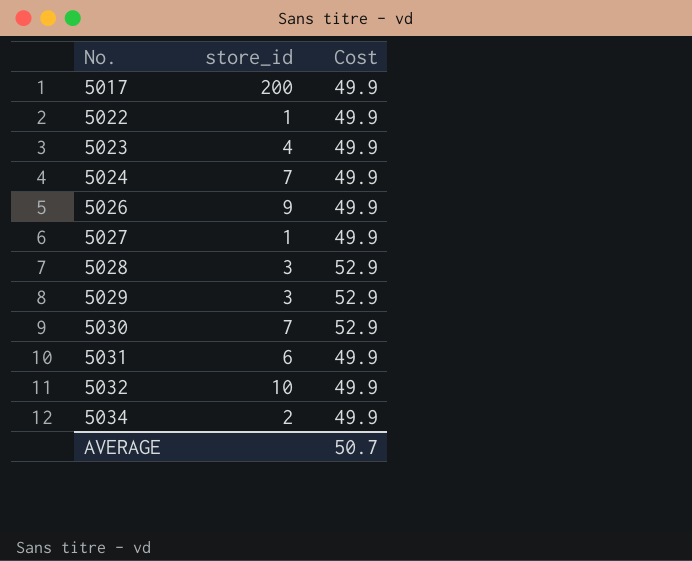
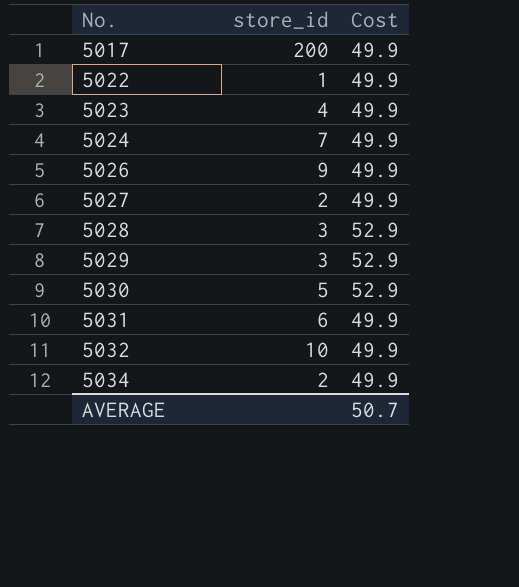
5027 | store_id: 1 -> 2
5030 | store_id: 7 -> 5

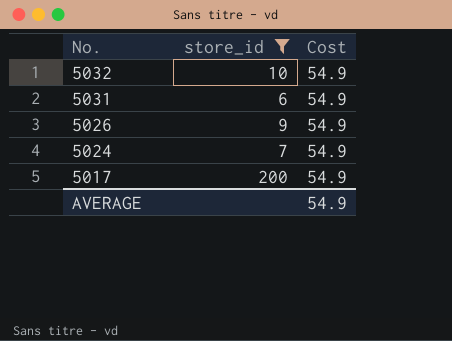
filter: none -> store_id >= 6
row order: No. ascending -> No. descending
5032 | Cost: 49.9 -> 54.9
5031 | Cost: 49.9 -> 54.9
5026 | Cost: 49.9 -> 54.9
5024 | Cost: 49.9 -> 54.9
5017 | Cost: 49.9 -> 54.9
AVERAGE | Cost: 50.7 -> 54.9

